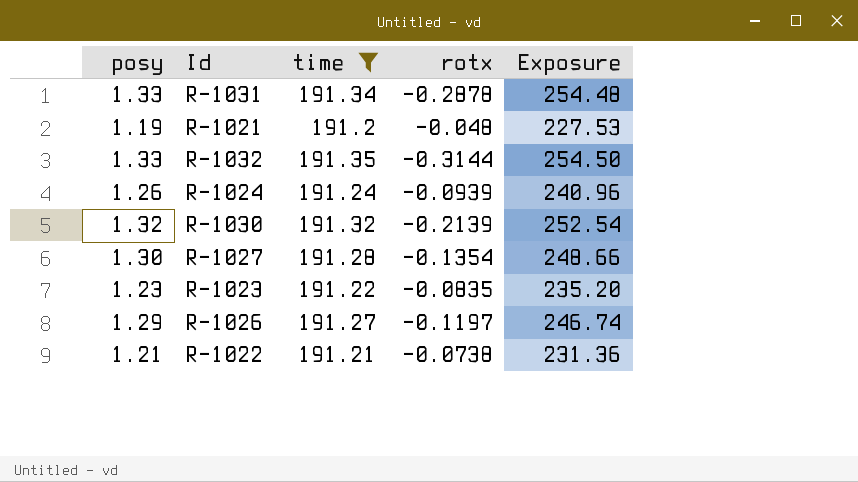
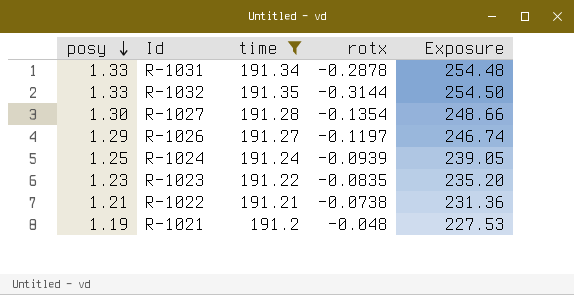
row order: none -> posy descending
row R-1030: 1.32 | 191.32 | -0.2139 | 252.54 -> none
R-1024 | posy: 1.26 -> 1.25
R-1024 | Exposure: 240.96 -> 239.05

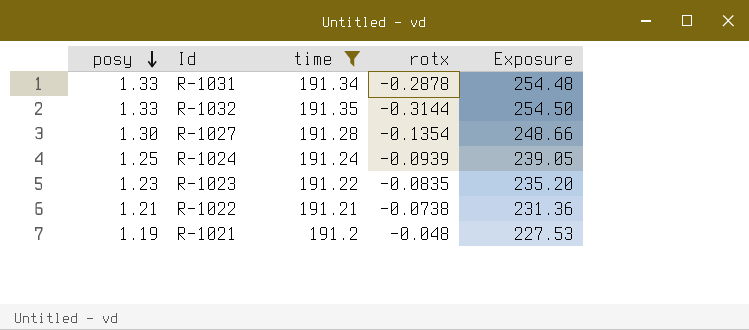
row R-1026: 1.29 | 191.27 | -0.1197 | 246.74 -> none

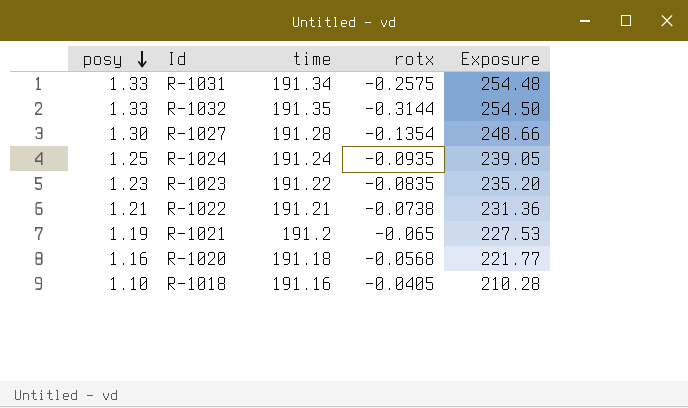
filter: time >= 191.2 -> none
R-1031 | rotx: -0.2878 -> -0.2575
R-1024 | rotx: -0.0939 -> -0.0935
R-1021 | rotx: -0.048 -> -0.065

